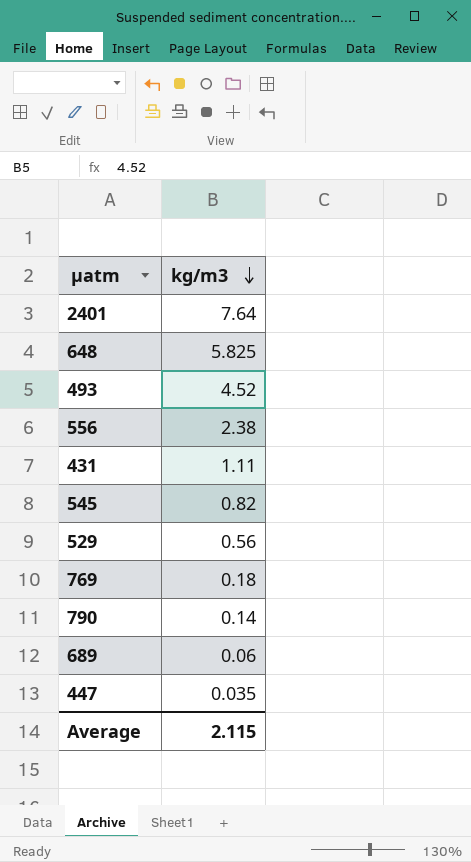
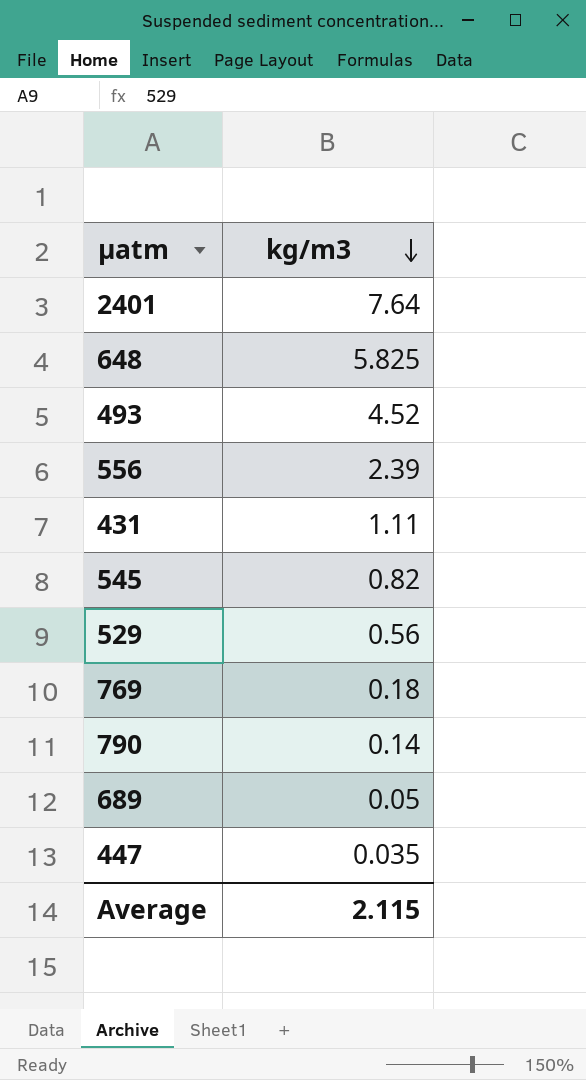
556 | kg/m3: 2.38 -> 2.39
689 | kg/m3: 0.06 -> 0.05

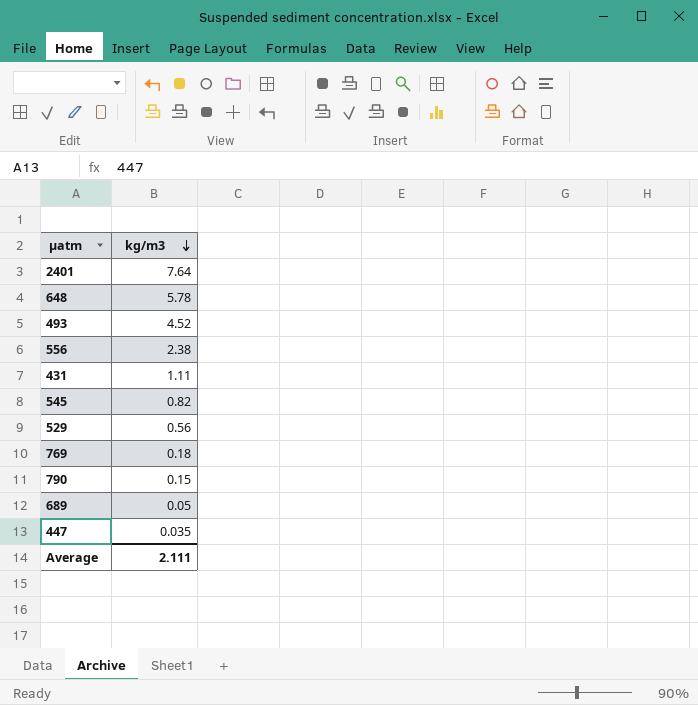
648 | kg/m3: 5.825 -> 5.78
556 | kg/m3: 2.39 -> 2.38
790 | kg/m3: 0.14 -> 0.15
Average | kg/m3: 2.115 -> 2.111

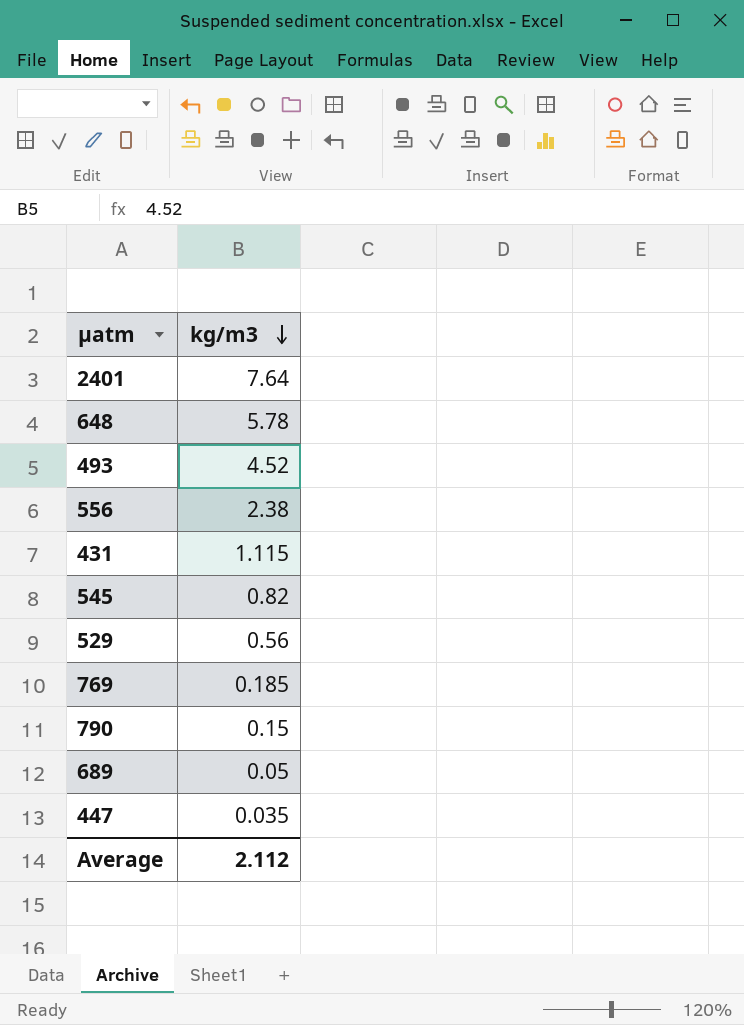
431 | kg/m3: 1.11 -> 1.115
769 | kg/m3: 0.18 -> 0.185
Average | kg/m3: 2.111 -> 2.112

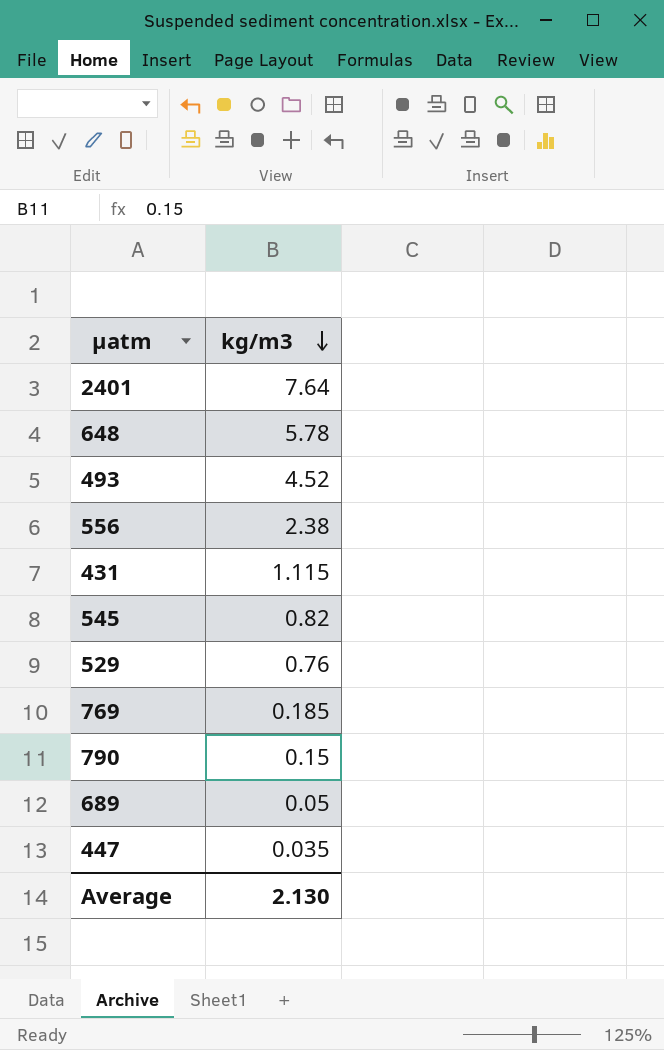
529 | kg/m3: 0.56 -> 0.76
Average | kg/m3: 2.112 -> 2.130

